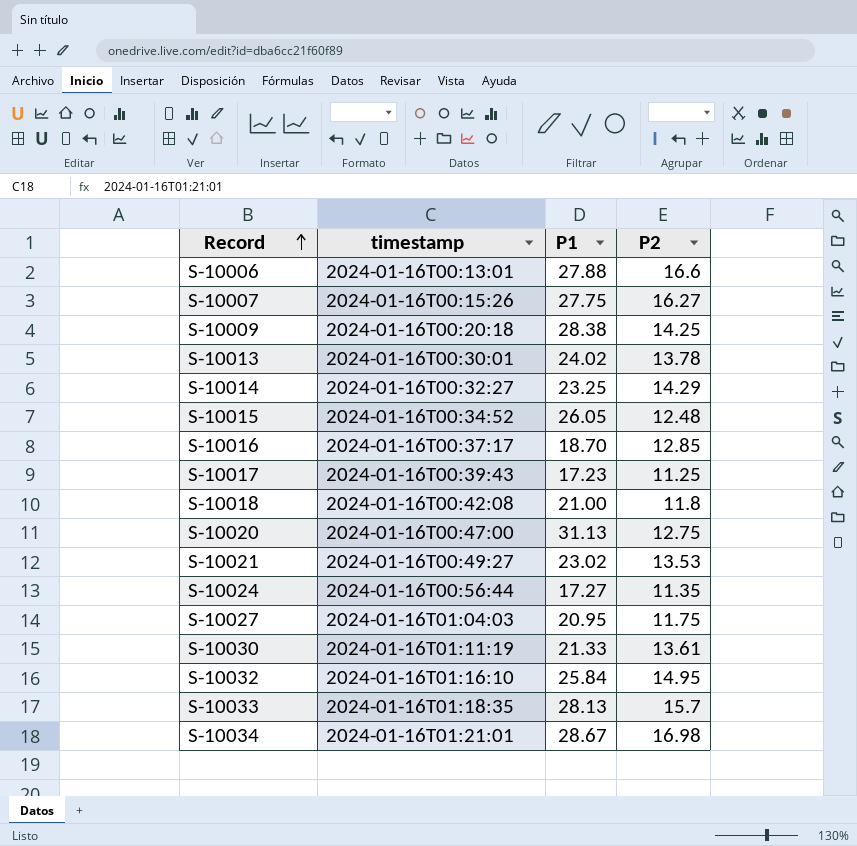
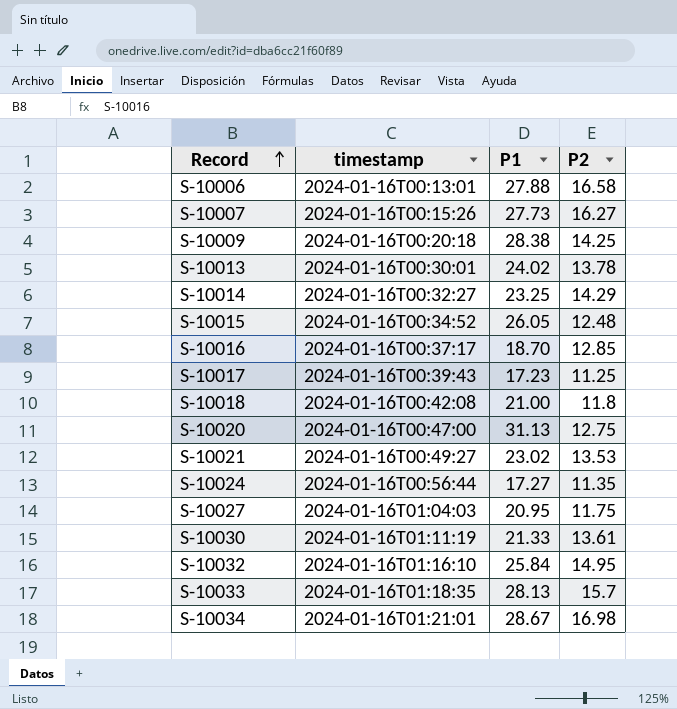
S-10006 | P2: 16.6 -> 16.58
S-10007 | P1: 27.75 -> 27.73

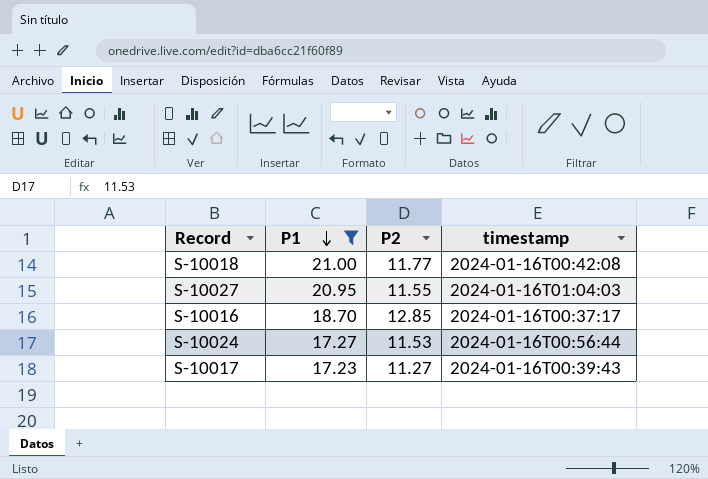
filter: none -> P1 <= 21.00
row order: Record ascending -> P1 descending
column timestamp | position: 2 -> 4
S-10018 | P2: 11.8 -> 11.77
S-10027 | P2: 11.75 -> 11.55
S-10024 | P2: 11.35 -> 11.53
S-10017 | P2: 11.25 -> 11.27

